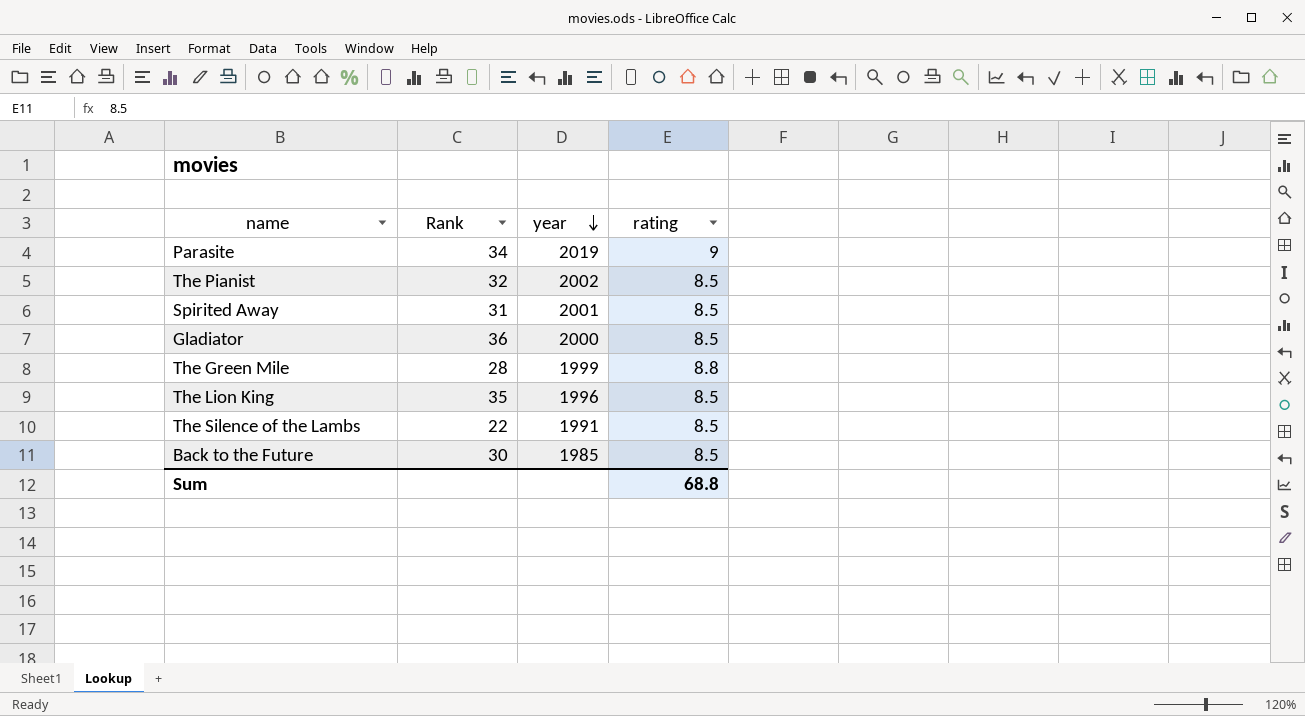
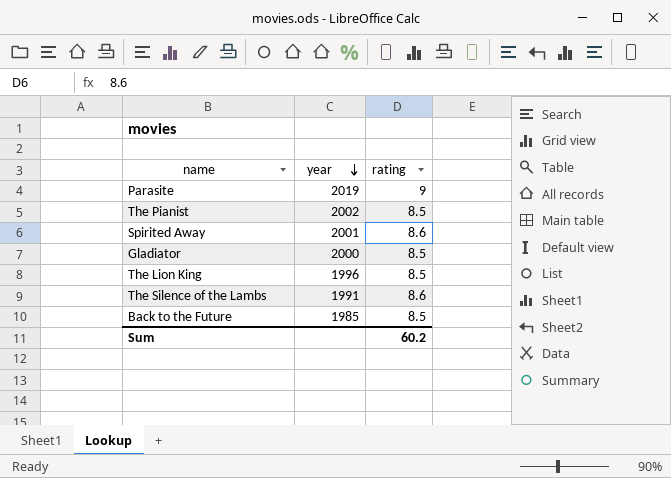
column Rank | position: 2 -> none
row The Green Mile: 28 | 1999 | 8.8 -> none
Spirited Away | rating: 8.5 -> 8.6
The Silence of the Lambs | rating: 8.5 -> 8.6
Sum | rating: 68.8 -> 60.2

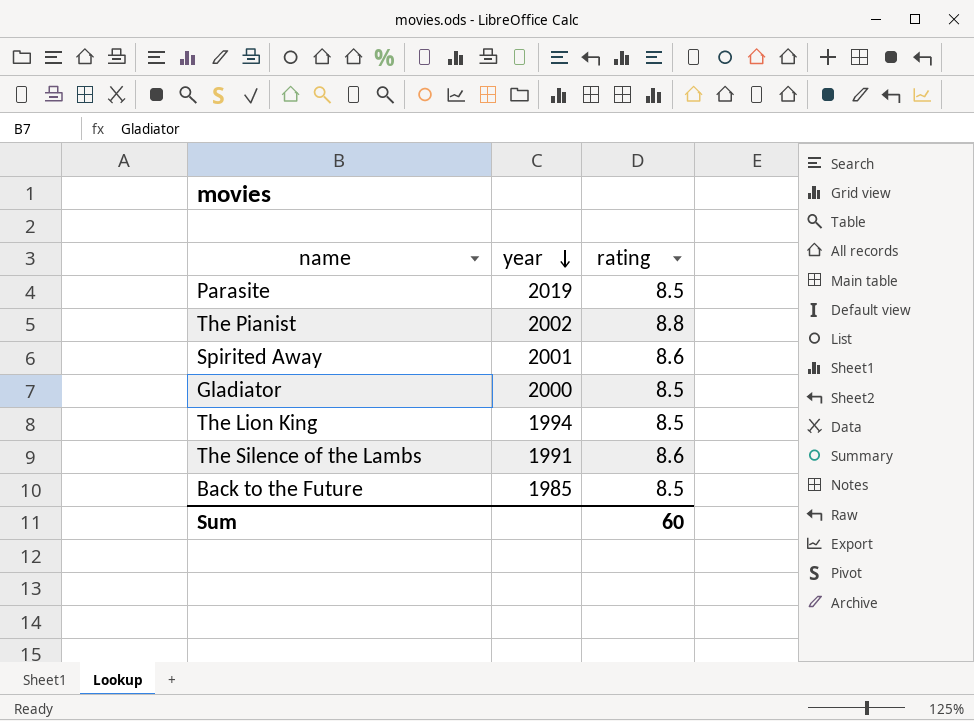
Parasite | rating: 9 -> 8.5
The Pianist | rating: 8.5 -> 8.8
The Lion King | year: 1996 -> 1994
Sum | rating: 60.2 -> 60

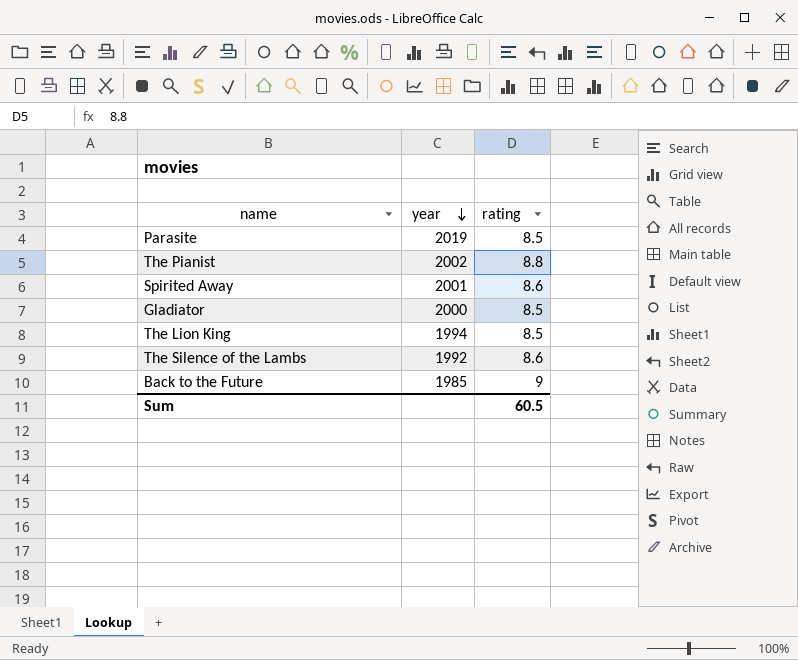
The Silence of the Lambs | year: 1991 -> 1992
Back to the Future | rating: 8.5 -> 9
Sum | rating: 60 -> 60.5

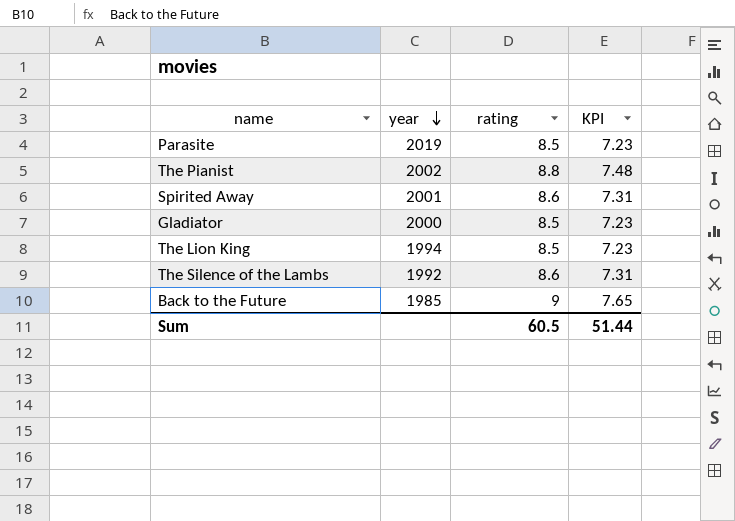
column KPI | formula: none -> [rating] * 0.85

